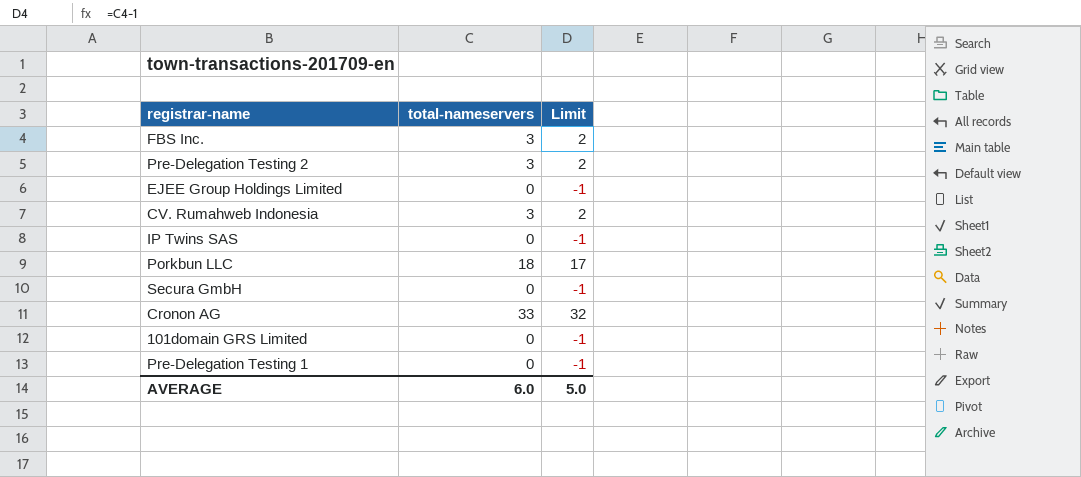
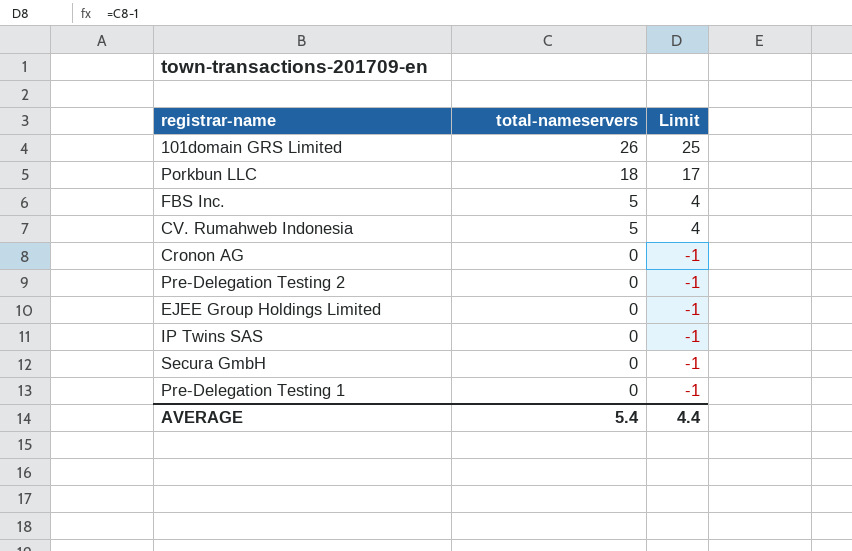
row order: none -> total-nameservers descending
101domain GRS Limited | total-nameservers: 0 -> 26
101domain GRS Limited | Limit: -1 -> 25
FBS Inc. | total-nameservers: 3 -> 5
FBS Inc. | Limit: 2 -> 4
CV. Rumahweb Indonesia | total-nameservers: 3 -> 5
CV. Rumahweb Indonesia | Limit: 2 -> 4
Cronon AG | total-nameservers: 33 -> 0
Cronon AG | Limit: 32 -> -1
Pre-Delegation Testing 2 | total-nameservers: 3 -> 0
Pre-Delegation Testing 2 | Limit: 2 -> -1
AVERAGE | total-nameservers: 6.0 -> 5.4
AVERAGE | Limit: 5.0 -> 4.4

